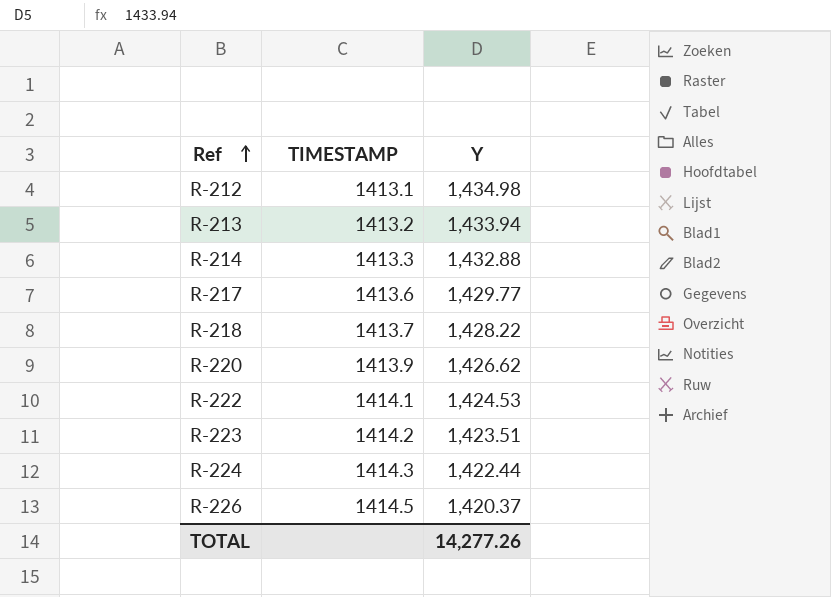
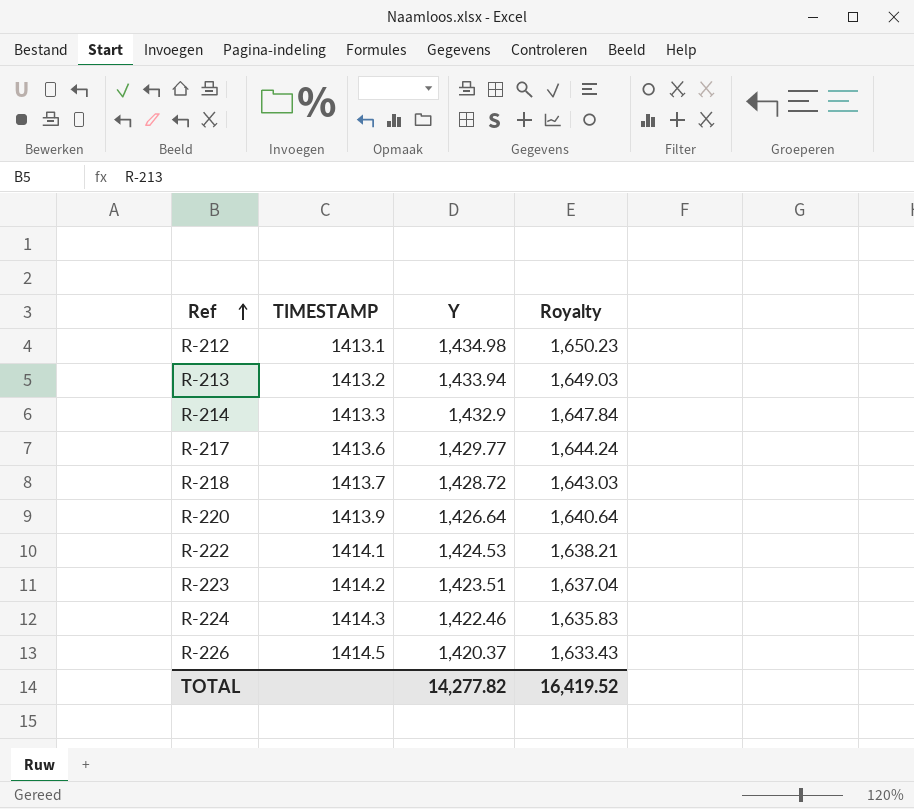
column Royalty | formula: none -> [Y] * 1.15
R-214 | Y: 1,432.88 -> 1,432.9
R-218 | Y: 1,428.22 -> 1,428.72
R-220 | Y: 1,426.62 -> 1,426.64
R-224 | Y: 1,422.44 -> 1,422.46
TOTAL | Y: 14,277.26 -> 14,277.82

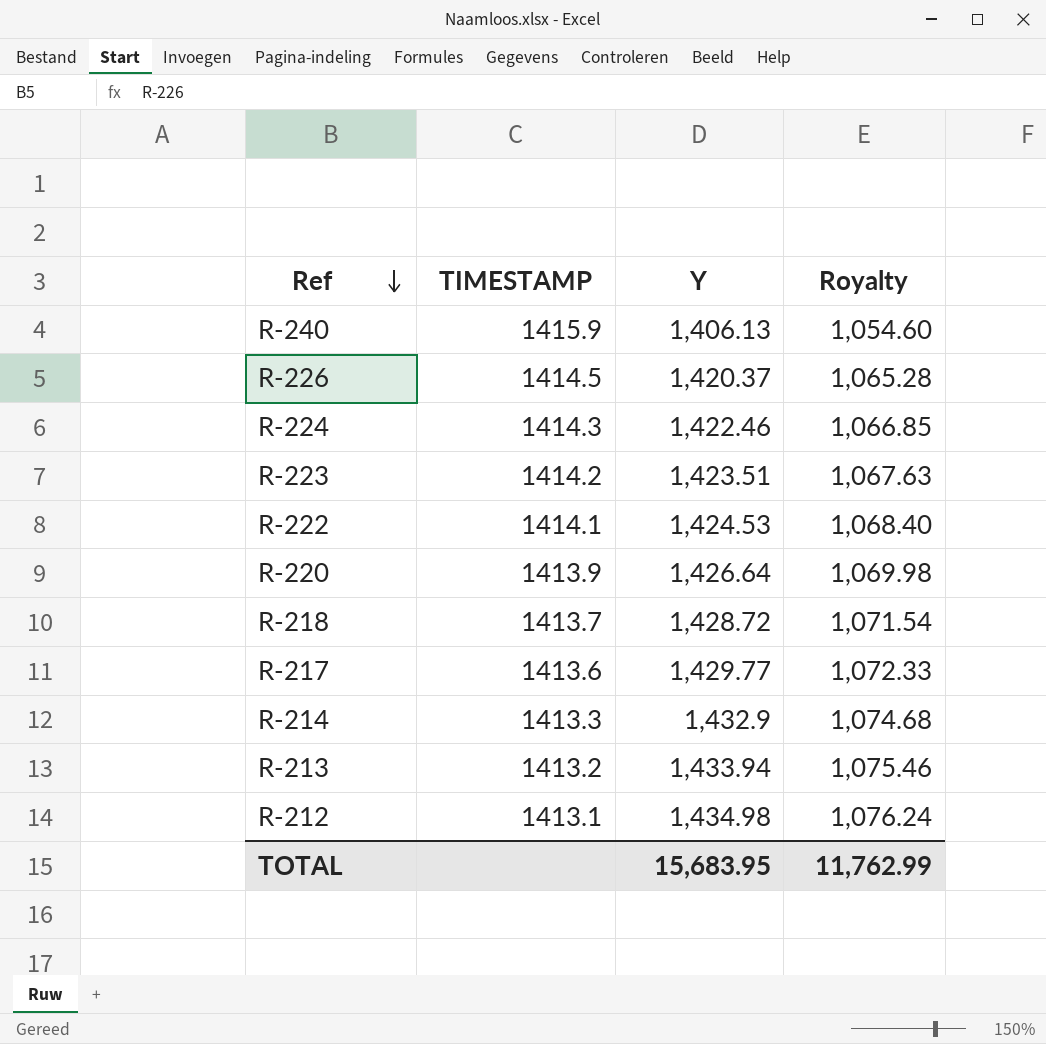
row order: Ref ascending -> Ref descending
column Royalty | formula: [Y] * 1.15 -> [Y] * 0.75
row R-240: none -> 1415.9 | 1,406.13 | 1,054.60
TOTAL | Y: 14,277.82 -> 15,683.95
TOTAL | Royalty: 16,419.52 -> 11,762.99

